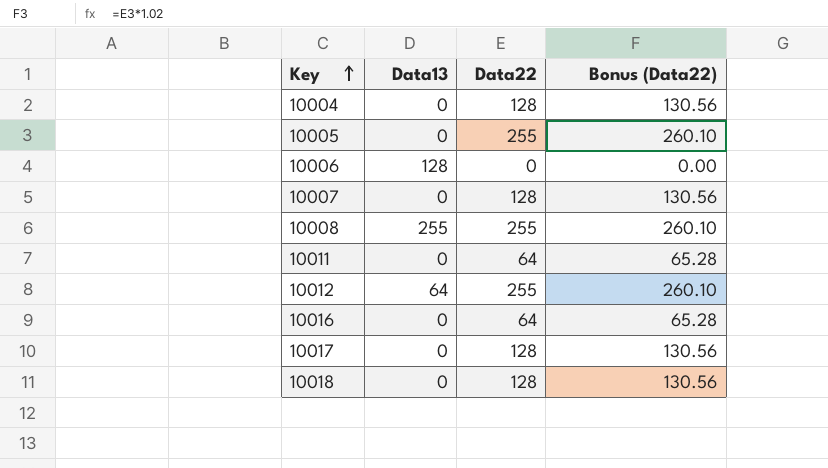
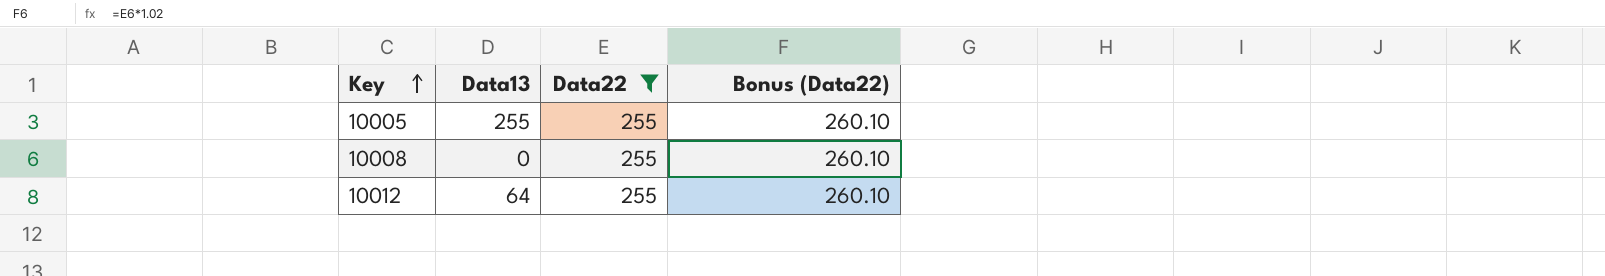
filter: none -> Data22 = 255
10005 | Data13: 0 -> 255
10008 | Data13: 255 -> 0

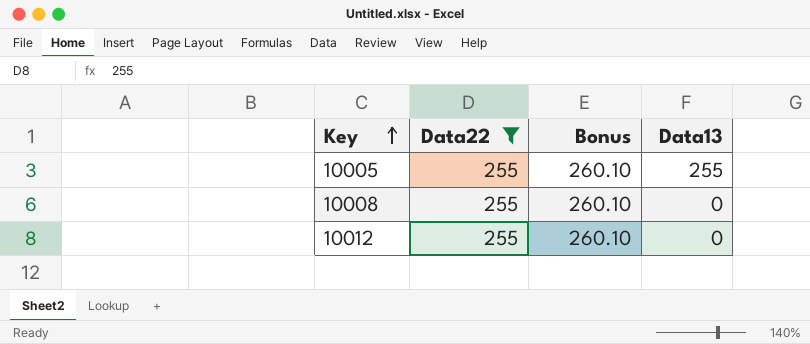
column name: Bonus (Data22) -> Bonus
column Data13 | position: 2 -> 4
10012 | Data13: 64 -> 0

